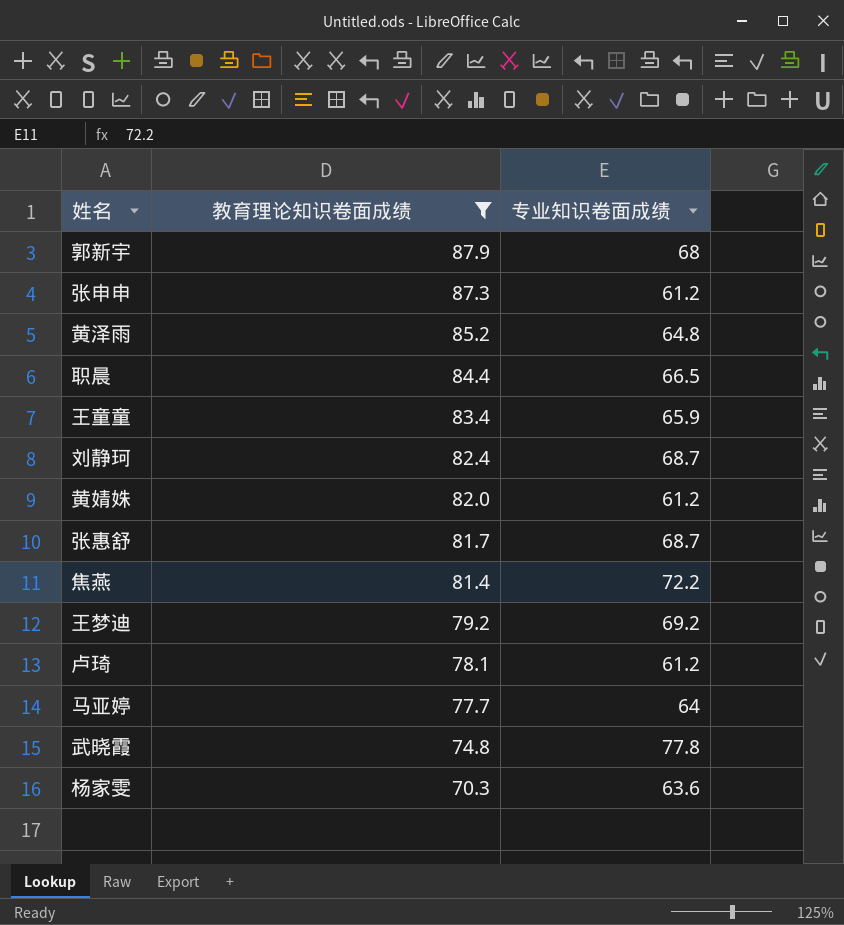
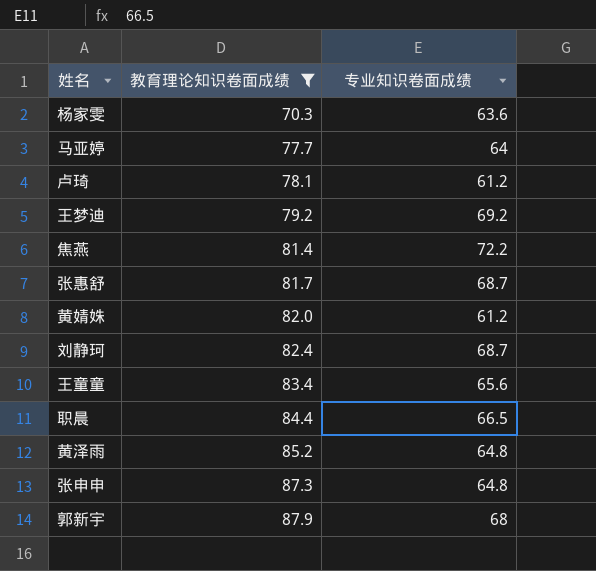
row order: 教育理论知识卷面成绩 descending -> 教育理论知识卷面成绩 ascending
row 武晓霞: 74.8 | 77.8 -> none
王童童 | 专业知识卷面成绩: 65.9 -> 65.6
张申申 | 专业知识卷面成绩: 61.2 -> 64.8

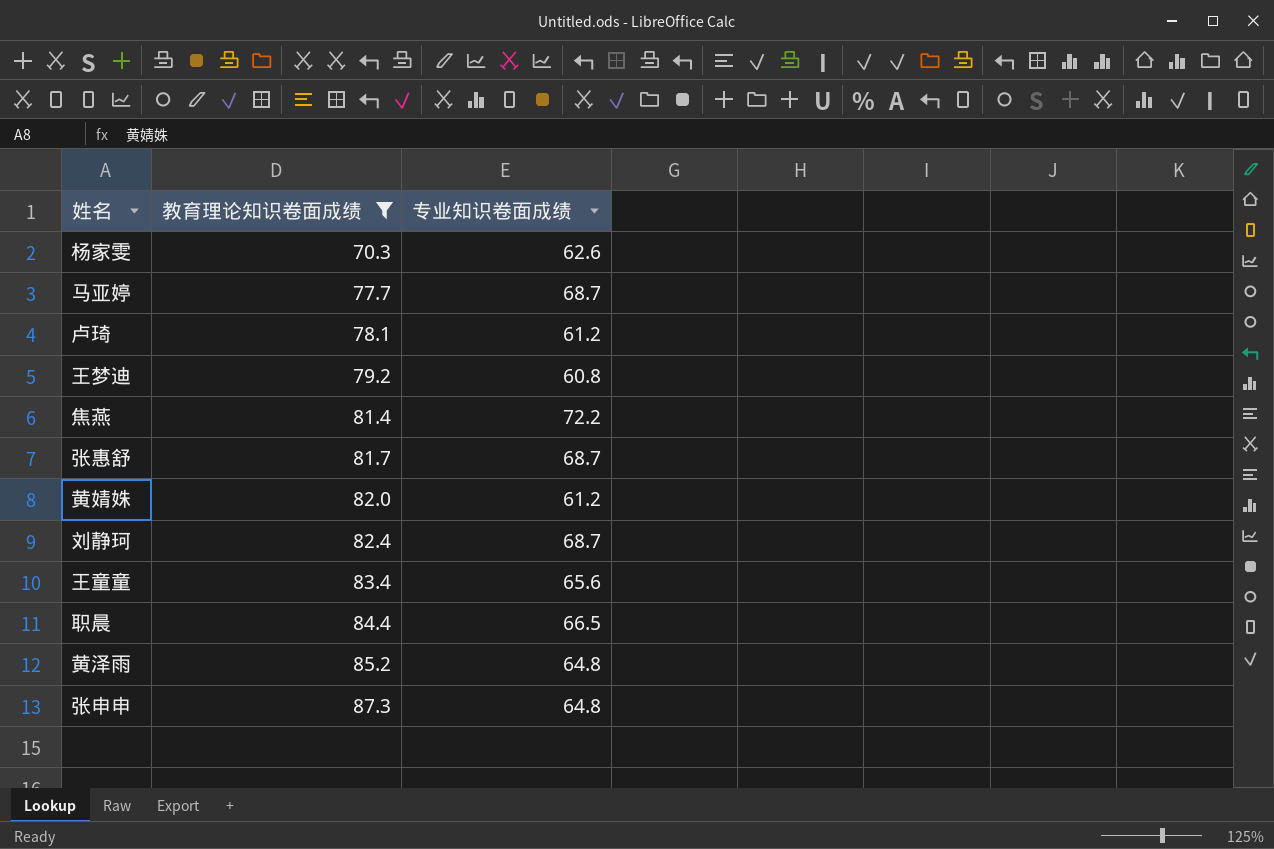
row 郭新宇: 87.9 | 68 -> none
杨家雯 | 专业知识卷面成绩: 63.6 -> 62.6
马亚婷 | 专业知识卷面成绩: 64 -> 68.7
王梦迪 | 专业知识卷面成绩: 69.2 -> 60.8

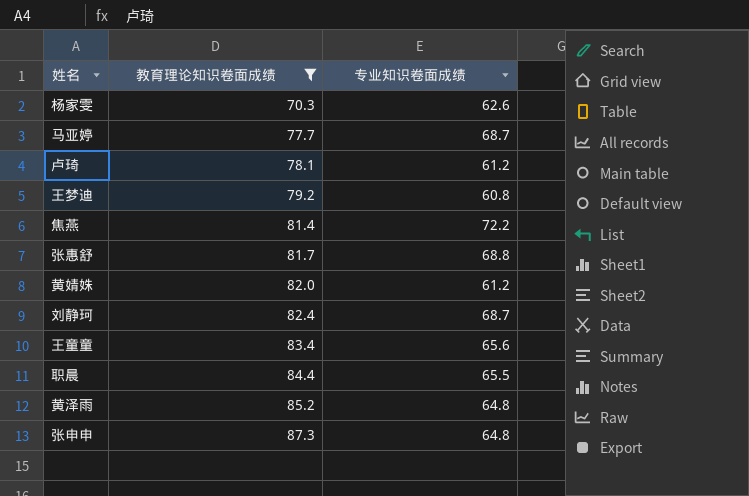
张惠舒 | 专业知识卷面成绩: 68.7 -> 68.8
职晨 | 专业知识卷面成绩: 66.5 -> 65.5

